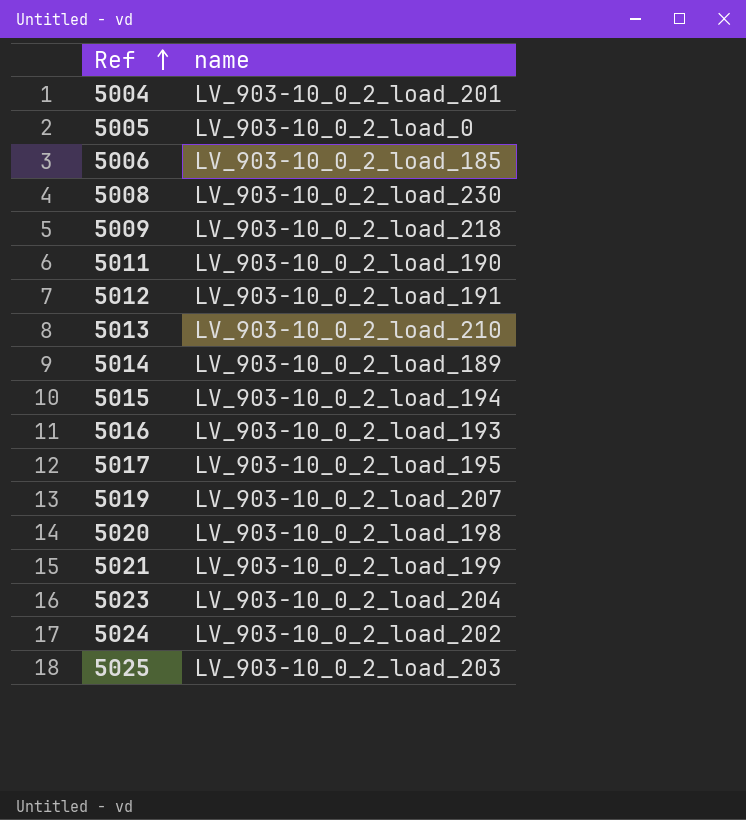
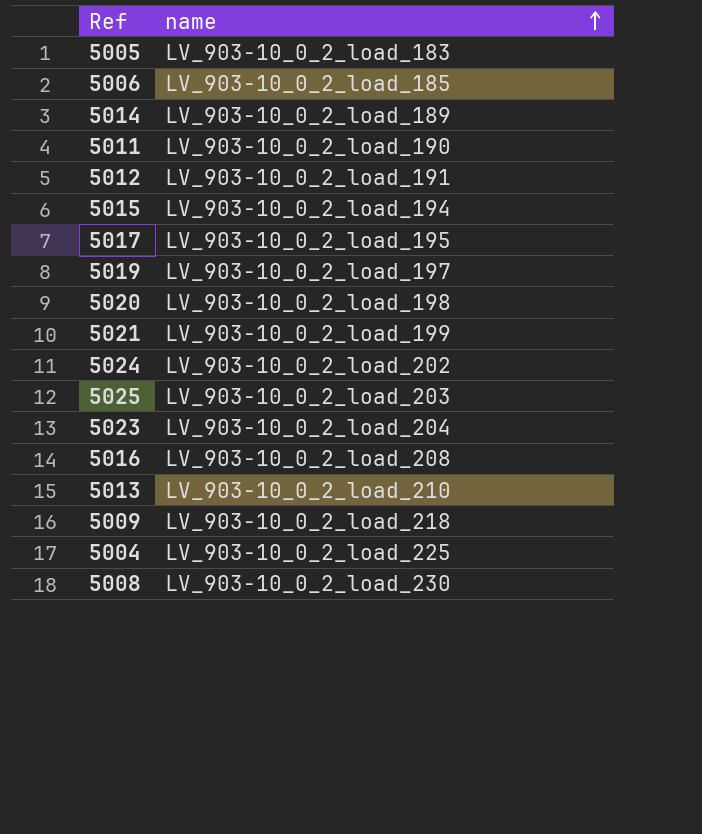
row order: Ref ascending -> name ascending
5005 | name: LV_903-10_0_2_load_0 -> LV_903-10_0_2_load_183
5019 | name: LV_903-10_0_2_load_207 -> LV_903-10_0_2_load_197
5016 | name: LV_903-10_0_2_load_193 -> LV_903-10_0_2_load_208
5004 | name: LV_903-10_0_2_load_201 -> LV_903-10_0_2_load_225

